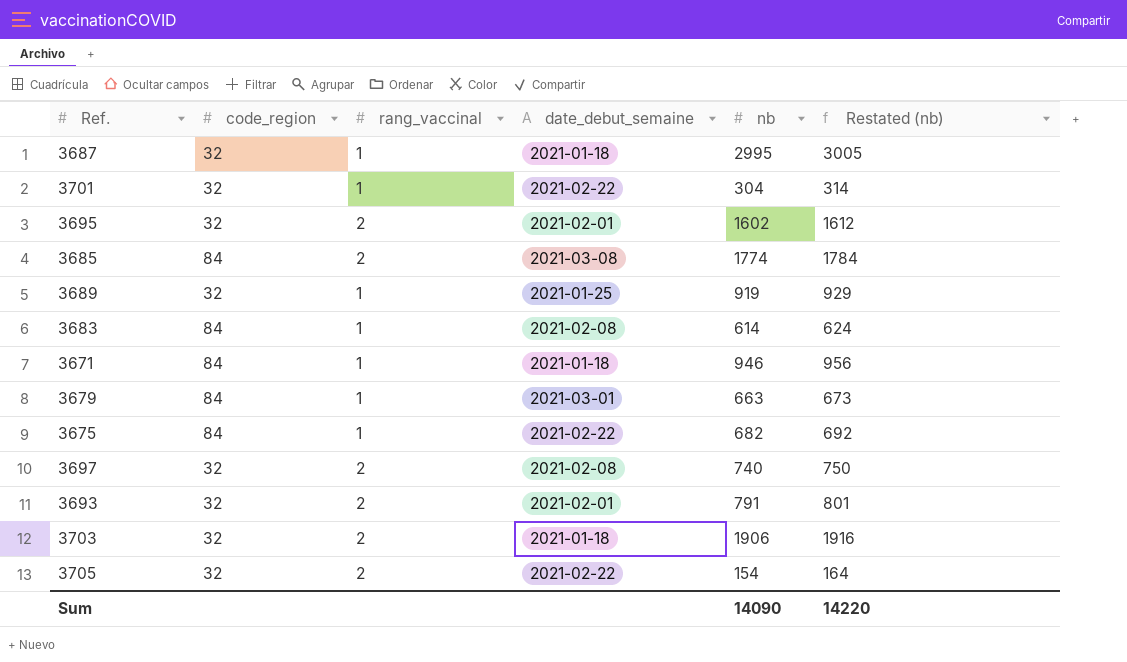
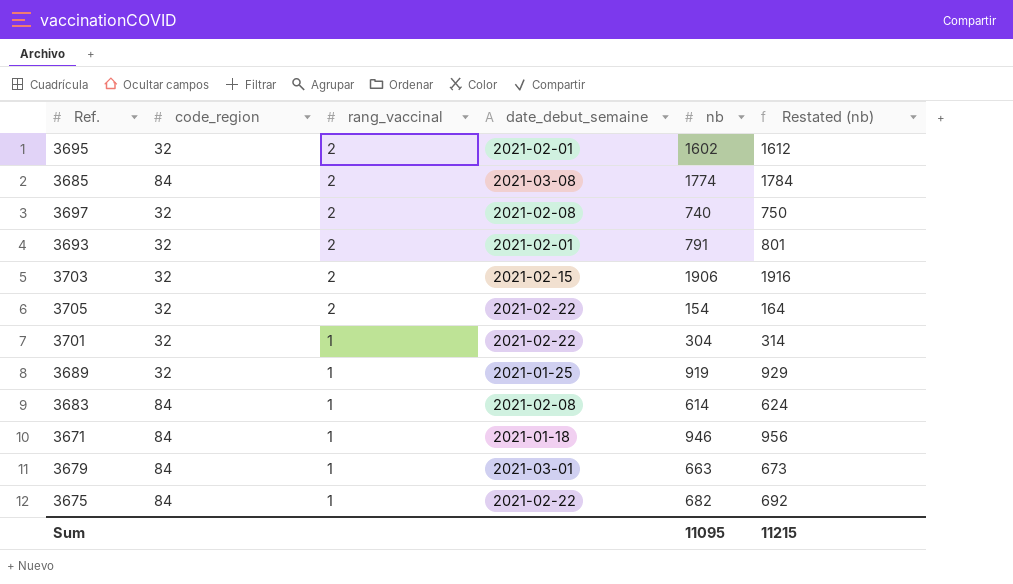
row order: none -> rang_vaccinal descending
row 3687: 32 | 1 | 2021-01-18 | 2995 | 3005 -> none
3703 | date_debut_semaine: 2021-01-18 -> 2021-02-15
Sum | nb: 14090 -> 11095
Sum | Restated (nb): 14220 -> 11215

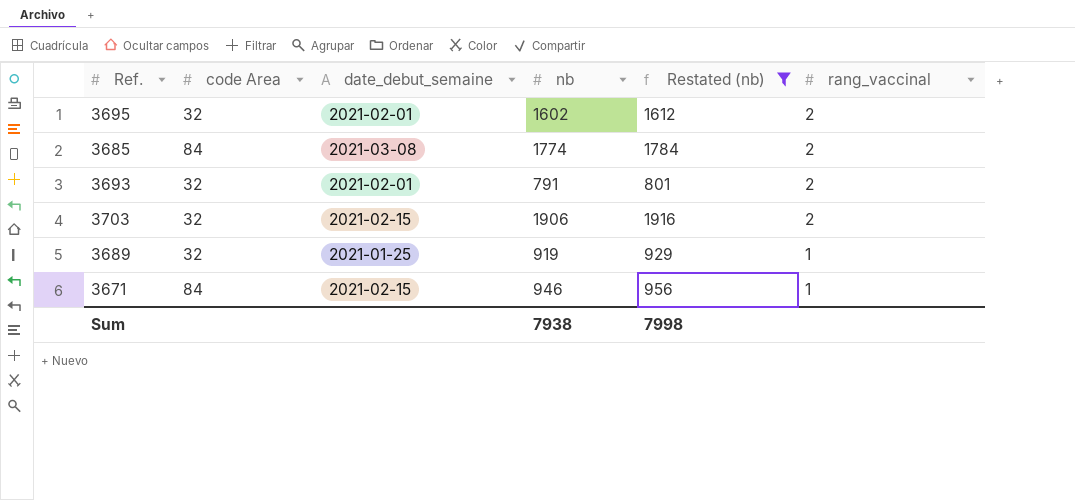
filter: none -> Restated (nb) >= 801
column name: code_region -> code Area
column rang_vaccinal | position: 3 -> 6
3671 | date_debut_semaine: 2021-01-18 -> 2021-02-15
Sum | nb: 11095 -> 7938
Sum | Restated (nb): 11215 -> 7998

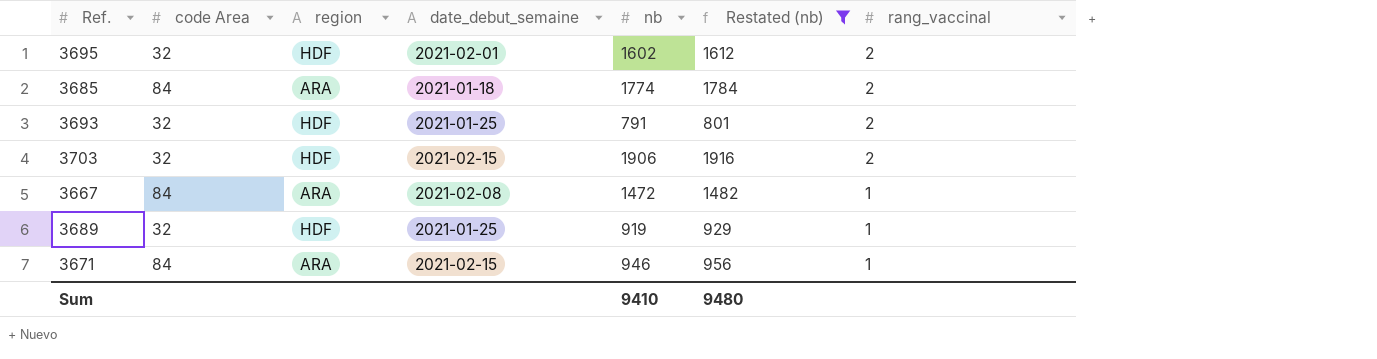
column region | position: none -> 3
3685 | date_debut_semaine: 2021-03-08 -> 2021-01-18
3693 | date_debut_semaine: 2021-02-01 -> 2021-01-25
row 3667: none -> 84 | ARA | 2021-02-08 | 1472 | 1482 | 1
Sum | nb: 7938 -> 9410
Sum | Restated (nb): 7998 -> 9480

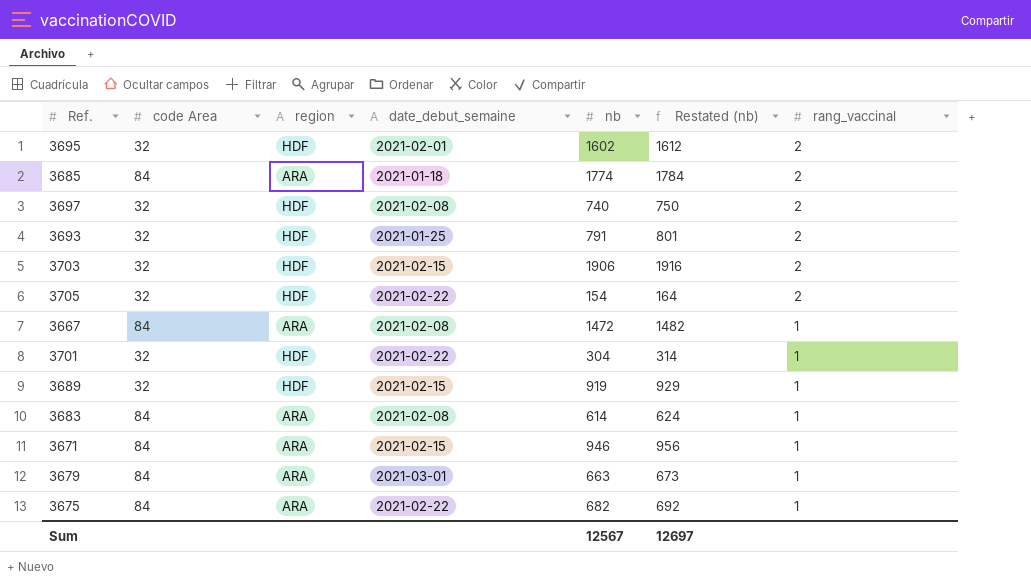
filter: Restated (nb) >= 801 -> none
3689 | date_debut_semaine: 2021-01-25 -> 2021-02-15
Sum | nb: 9410 -> 12567
Sum | Restated (nb): 9480 -> 12697

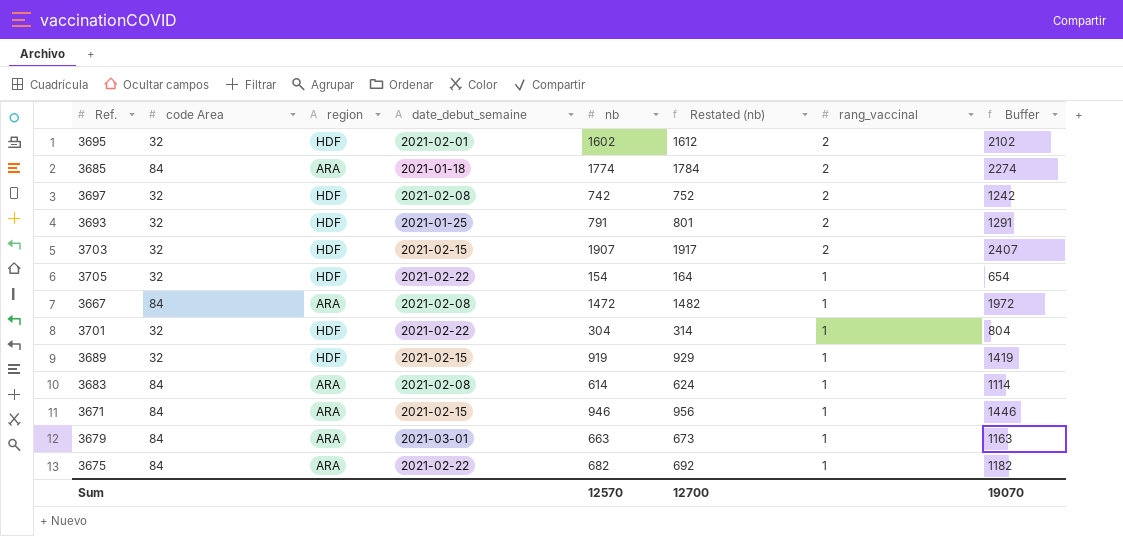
column Buffer | formula: none -> [nb] + 500
3697 | nb: 740 -> 742
3697 | Restated (nb): 750 -> 752
3703 | nb: 1906 -> 1907
3703 | Restated (nb): 1916 -> 1917
3705 | rang_vaccinal: 2 -> 1
Sum | nb: 12567 -> 12570
Sum | Restated (nb): 12697 -> 12700

